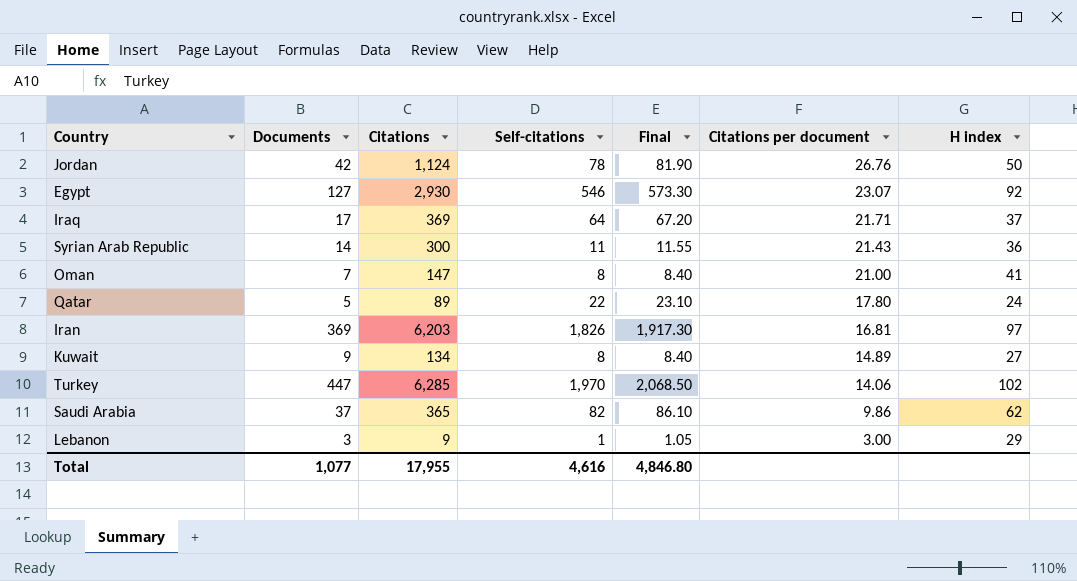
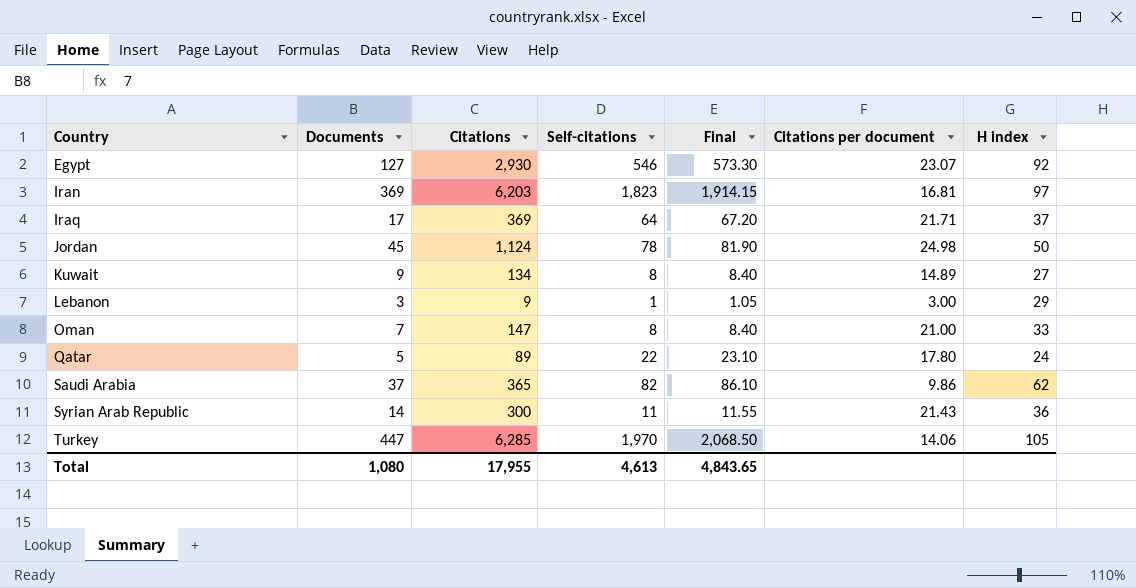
row order: Citations per document descending -> Country ascending
Iran | Self-citations: 1,826 -> 1,823
Iran | Final: 1,917.30 -> 1,914.15
Jordan | Documents: 42 -> 45
Jordan | Citations per document: 26.76 -> 24.98
Oman | H index: 41 -> 33
Turkey | H index: 102 -> 105
Total | Documents: 1,077 -> 1,080
Total | Self-citations: 4,616 -> 4,613
Total | Final: 4,846.80 -> 4,843.65

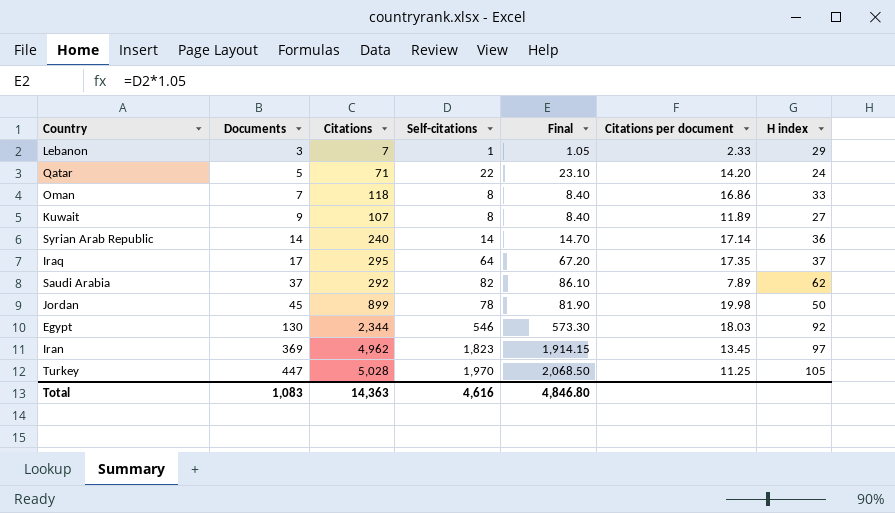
row order: Country ascending -> Documents ascending
Lebanon | Citations: 9 -> 7
Lebanon | Citations per document: 3.00 -> 2.33
Qatar | Citations: 89 -> 71
Qatar | Citations per document: 17.80 -> 14.20
Oman | Citations: 147 -> 118
Oman | Citations per document: 21.00 -> 16.86
Kuwait | Citations: 134 -> 107
Kuwait | Citations per document: 14.89 -> 11.89
Syrian Arab Republic | Citations: 300 -> 240
Syrian Arab Republic | Self-citations: 11 -> 14
Syrian Arab Republic | Final: 11.55 -> 14.70
Syrian Arab Republic | Citations per document: 21.43 -> 17.14
Iraq | Citations: 369 -> 295
Iraq | Citations per document: 21.71 -> 17.35
Saudi Arabia | Citations: 365 -> 292
Saudi Arabia | Citations per document: 9.86 -> 7.89
Jordan | Citations: 1,124 -> 899
Jordan | Citations per document: 24.98 -> 19.98
Egypt | Documents: 127 -> 130
Egypt | Citations: 2,930 -> 2,344
Egypt | Citations per document: 23.07 -> 18.03
Iran | Citations: 6,203 -> 4,962
Iran | Citations per document: 16.81 -> 13.45
Turkey | Citations: 6,285 -> 5,028
Turkey | Citations per document: 14.06 -> 11.25
Total | Documents: 1,080 -> 1,083
Total | Citations: 17,955 -> 14,363
Total | Self-citations: 4,613 -> 4,616
Total | Final: 4,843.65 -> 4,846.80

